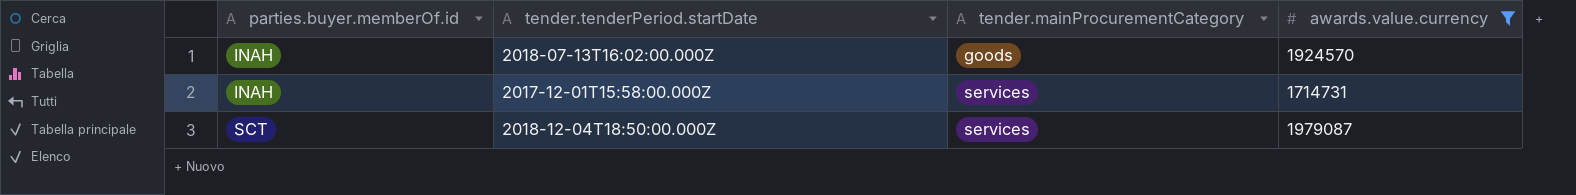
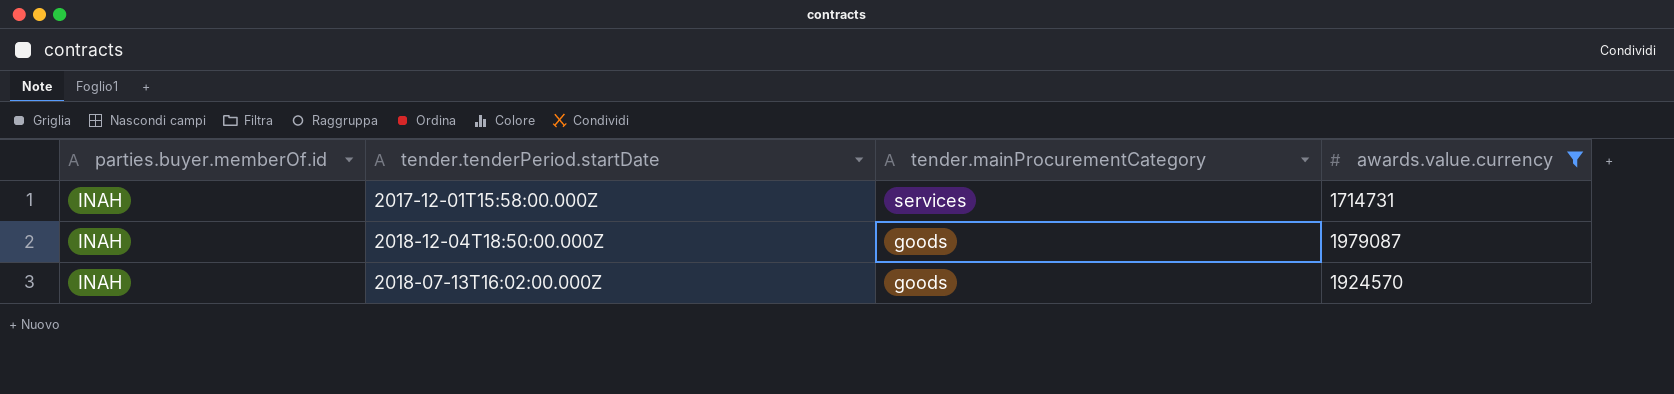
row order: parties.buyer.memberOf.id ascending -> tender.mainProcurementCategory descending
2018-12-04T18:50:00.000Z | parties.buyer.memberOf.id: SCT -> INAH
2018-12-04T18:50:00.000Z | tender.mainProcurementCategory: services -> goods

